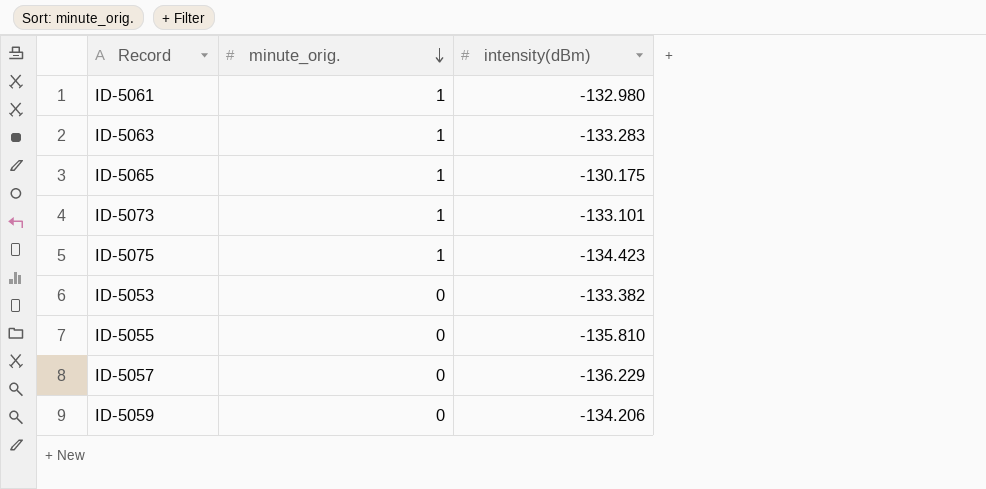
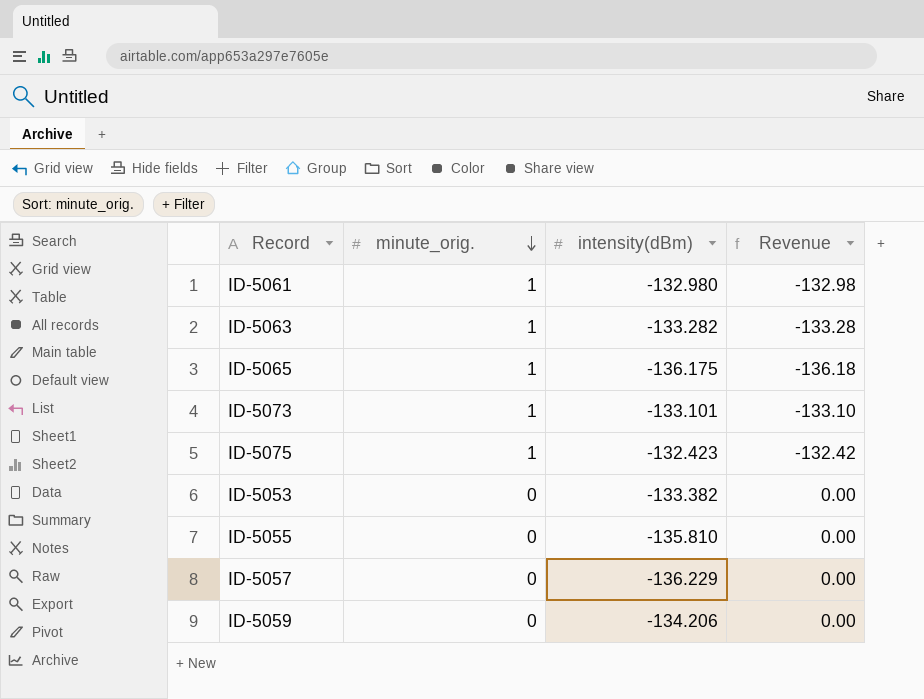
column Revenue | formula: none -> [minute_orig.] * [intensity(dBm)]
ID-5063 | intensity(dBm): -133.283 -> -133.282
ID-5065 | intensity(dBm): -130.175 -> -136.175
ID-5075 | intensity(dBm): -134.423 -> -132.423

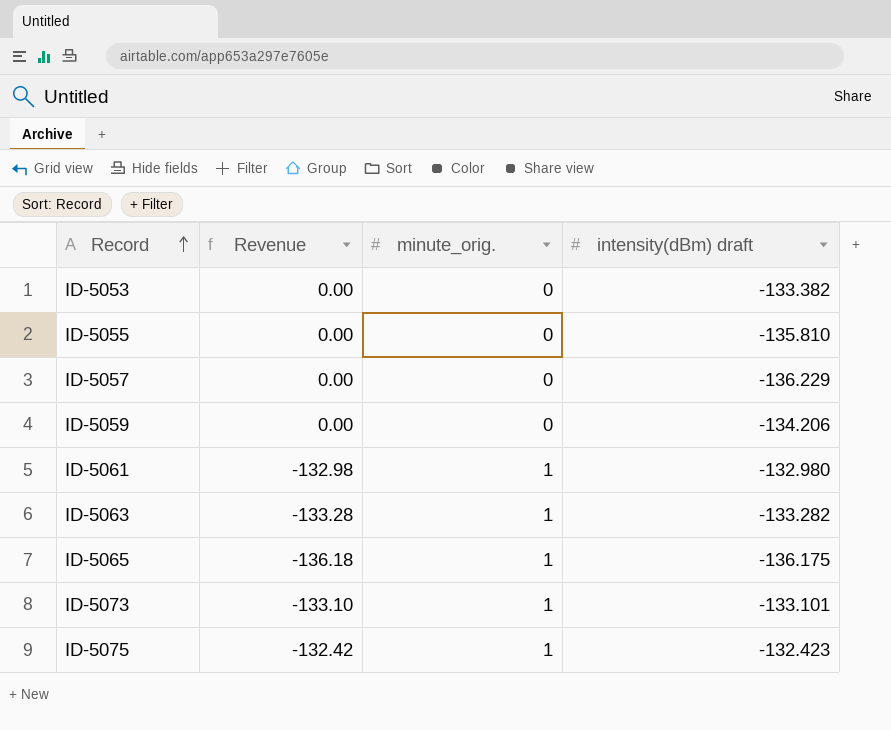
row order: minute_orig. descending -> Record ascending
column Revenue | position: 4 -> 2
column name: intensity(dBm) -> intensity(dBm) draft

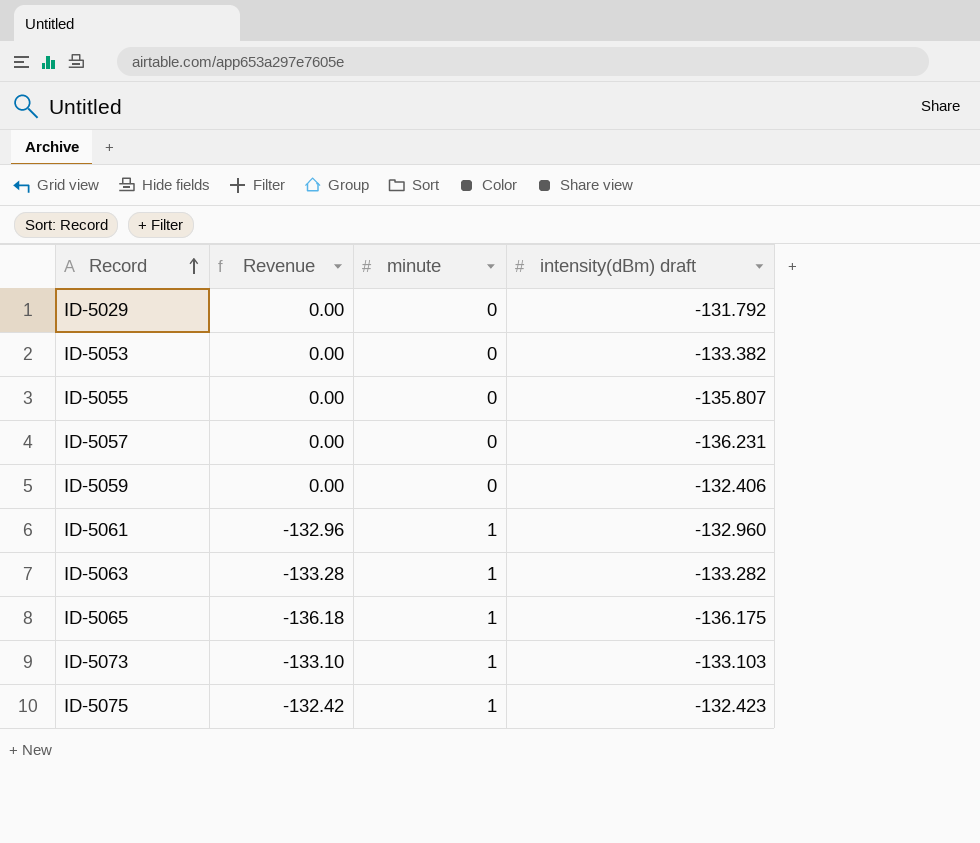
column name: minute_orig. -> minute
row ID-5029: none -> 0.00 | 0 | -131.792
ID-5055 | intensity(dBm) draft: -135.810 -> -135.807
ID-5057 | intensity(dBm) draft: -136.229 -> -136.231
ID-5059 | intensity(dBm) draft: -134.206 -> -132.406
ID-5061 | Revenue: -132.98 -> -132.96
ID-5061 | intensity(dBm) draft: -132.980 -> -132.960
ID-5073 | intensity(dBm) draft: -133.101 -> -133.103

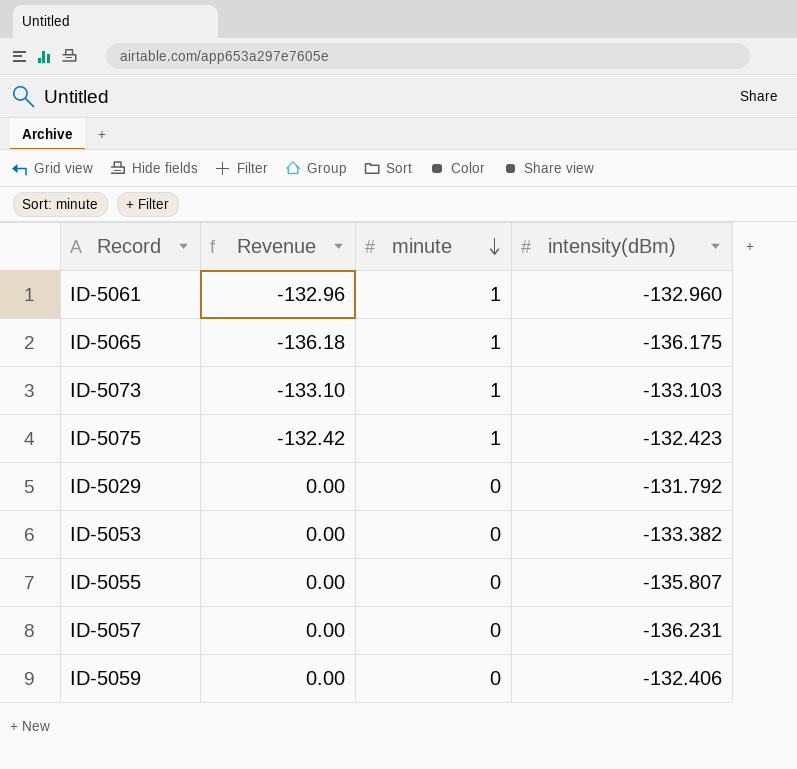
row order: Record ascending -> minute descending
column name: intensity(dBm) draft -> intensity(dBm)
row ID-5063: -133.28 | 1 | -133.282 -> none

